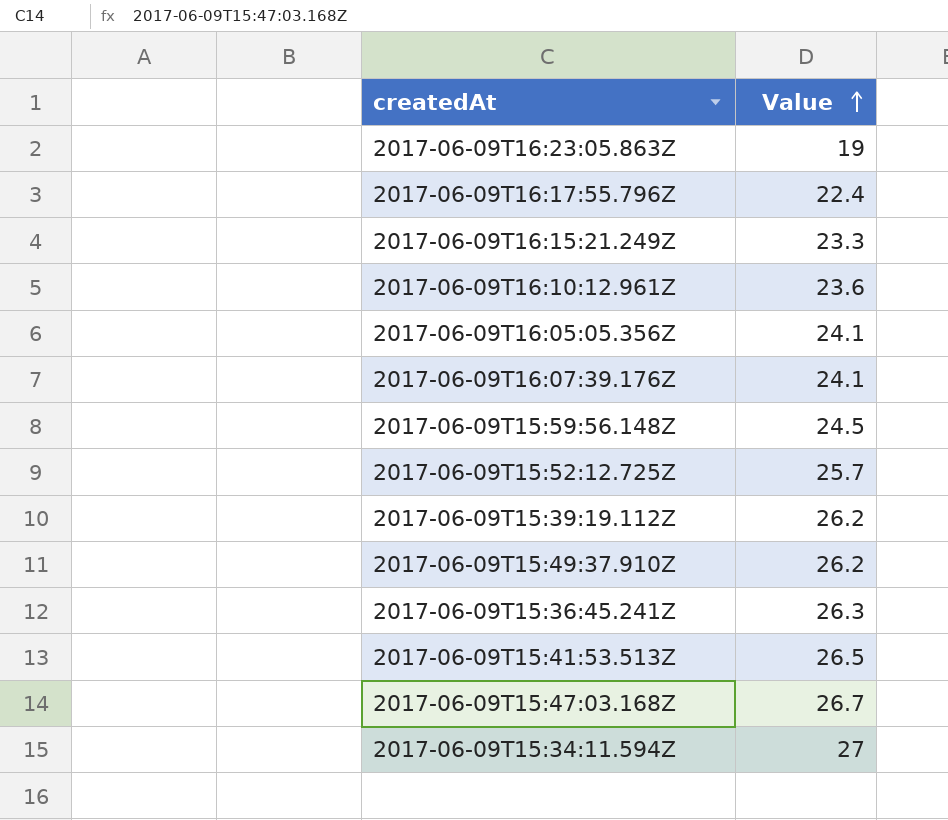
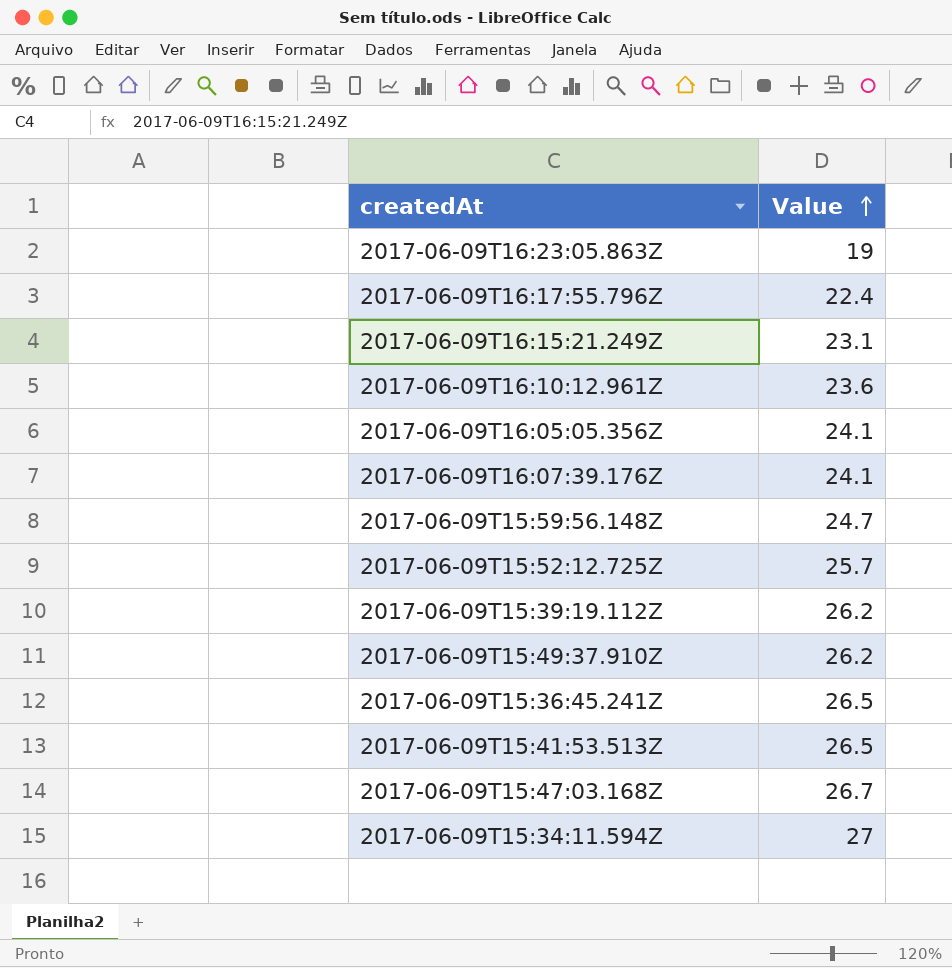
2017-06-09T16:15:21.249Z | Value: 23.3 -> 23.1
2017-06-09T15:59:56.148Z | Value: 24.5 -> 24.7
2017-06-09T15:36:45.241Z | Value: 26.3 -> 26.5

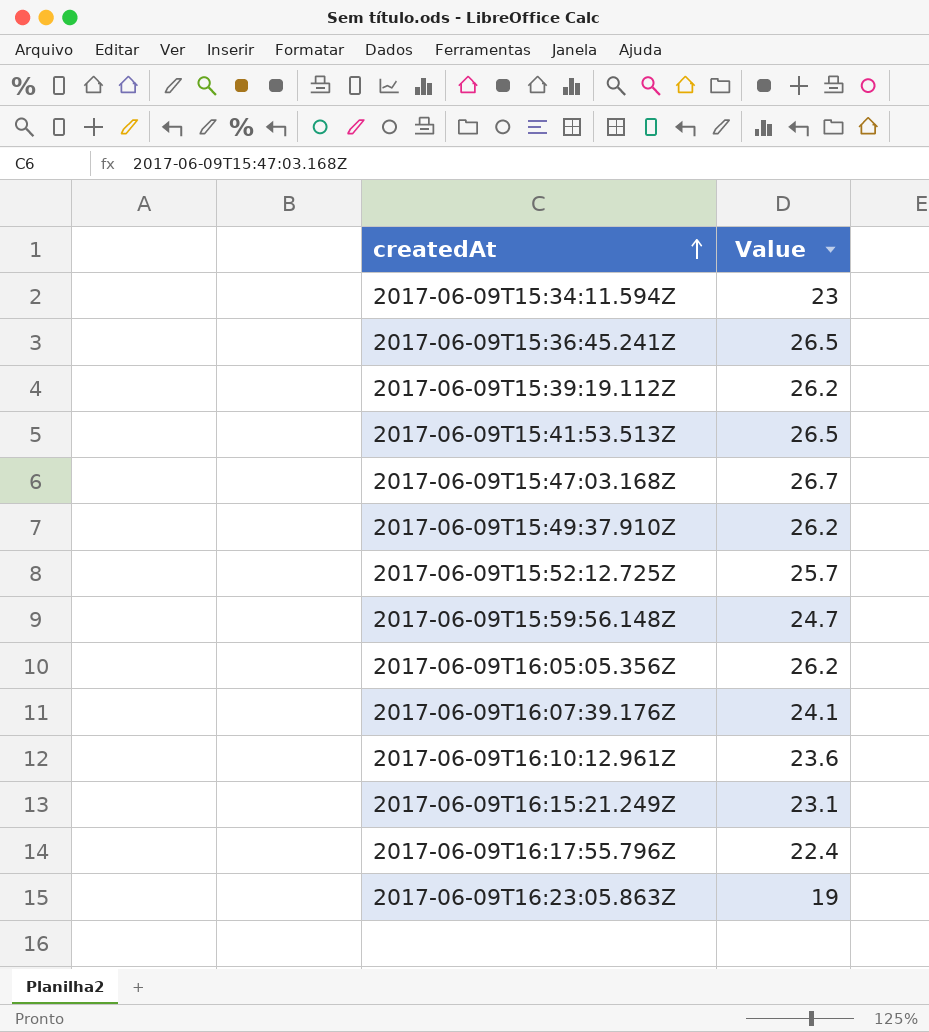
row order: Value ascending -> createdAt ascending
2017-06-09T15:34:11.594Z | Value: 27 -> 23
2017-06-09T16:05:05.356Z | Value: 24.1 -> 26.2

